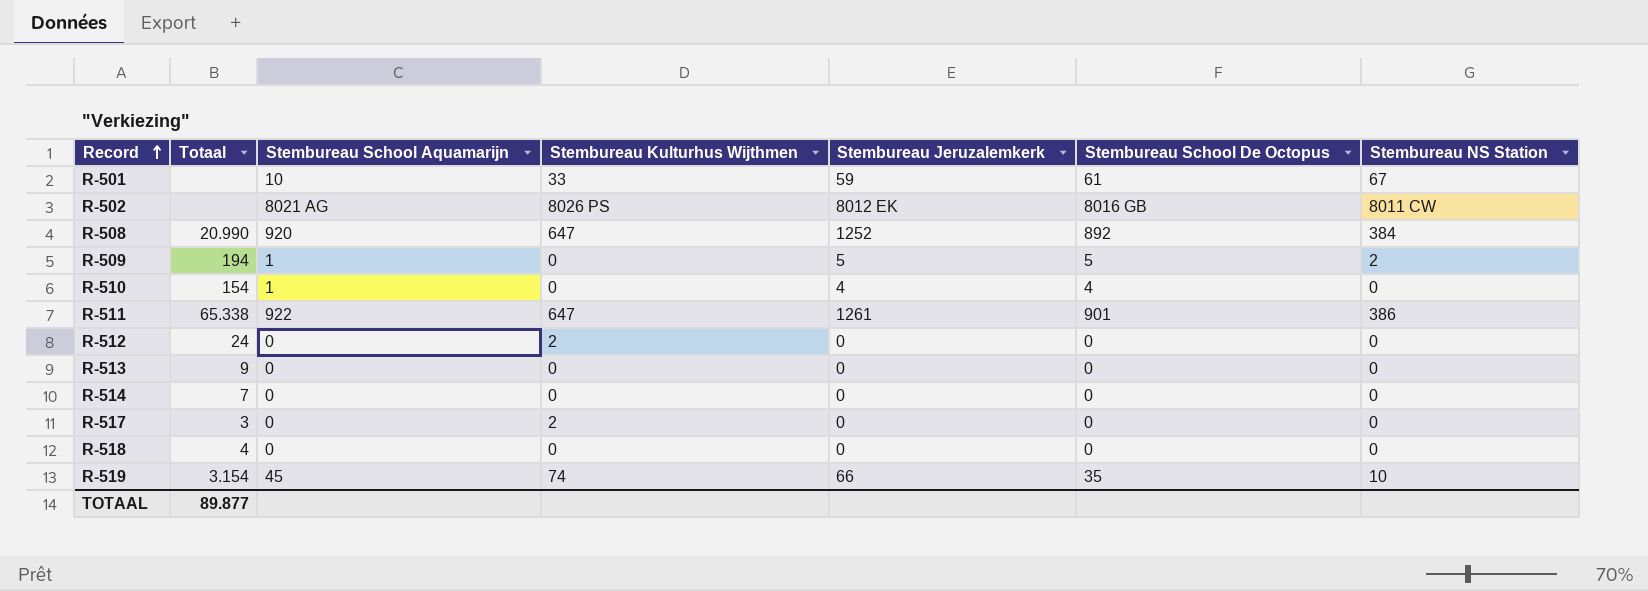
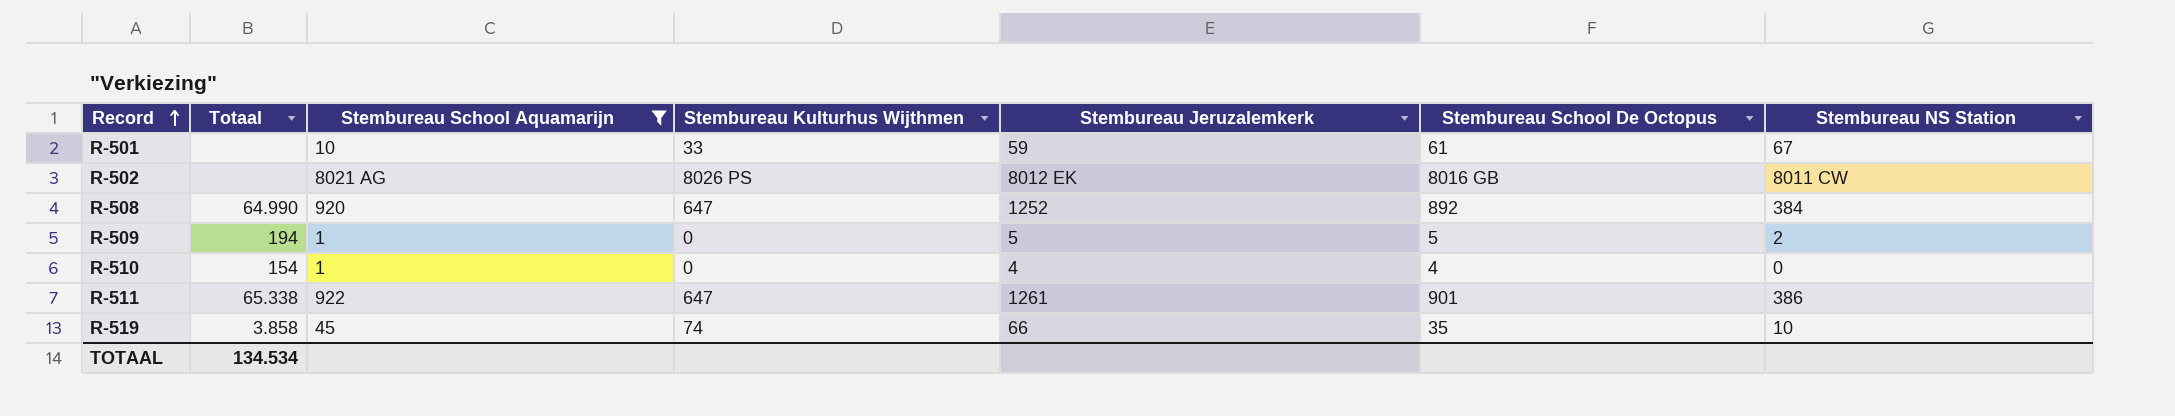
filter: none -> Stembureau School Aquamarijn != 0
R-508 | Totaal: 20.990 -> 64.990
R-519 | Totaal: 3.154 -> 3.858
TOTAAL | Totaal: 89.877 -> 134.534

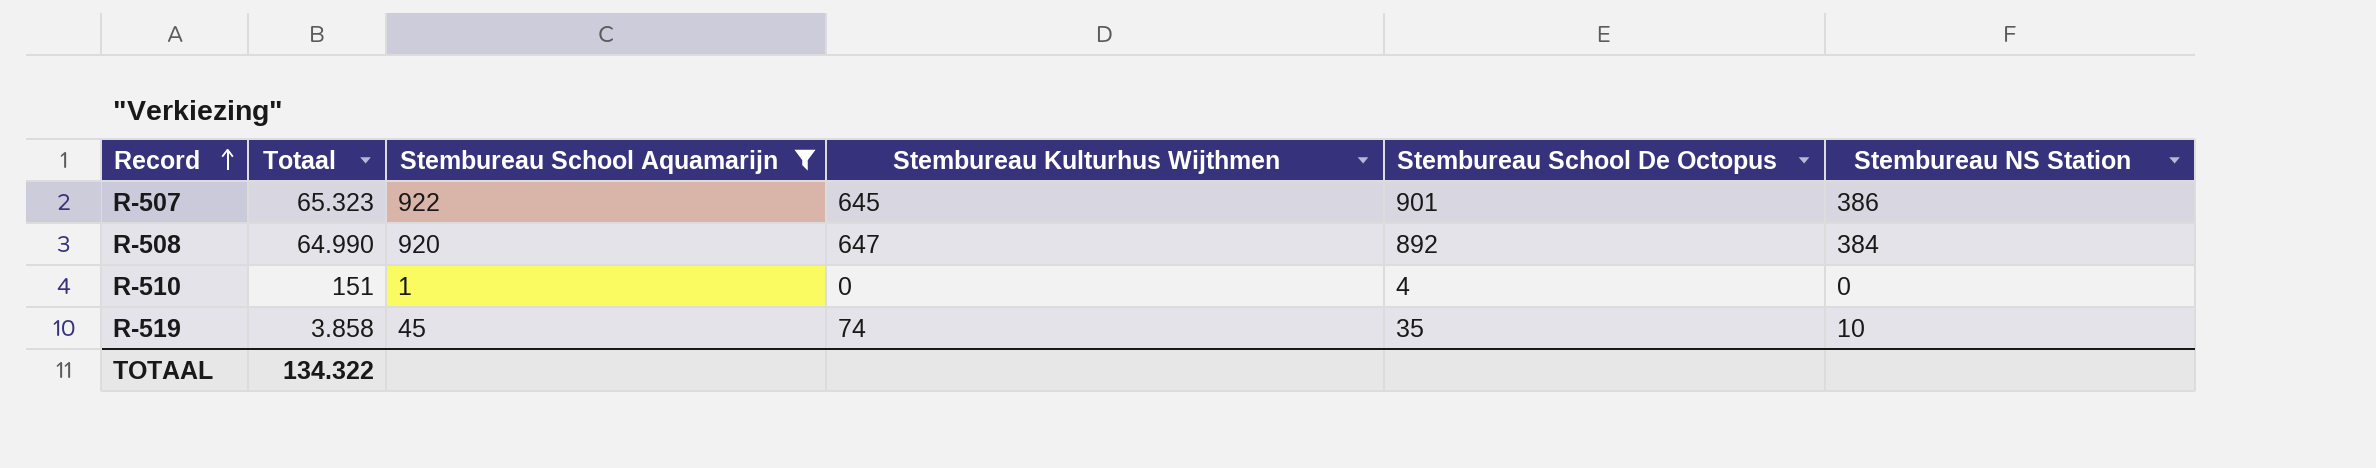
column Stembureau Jeruzalemkerk | position: 5 -> none
row R-501: none | 10 | 33 | 59 | 61 | 67 -> none
row R-502: none | 8021 AG | 8026 PS | 8012 EK | 8016 GB | 8011 CW -> none
row R-509: 194 | 1 | 0 | 5 | 5 | 2 -> none
row R-511: 65.338 | 922 | 647 | 1261 | 901 | 386 -> none
row R-507: none -> 65.323 | 922 | 645 | 901 | 386
R-510 | Totaal: 154 -> 151
TOTAAL | Totaal: 134.534 -> 134.322

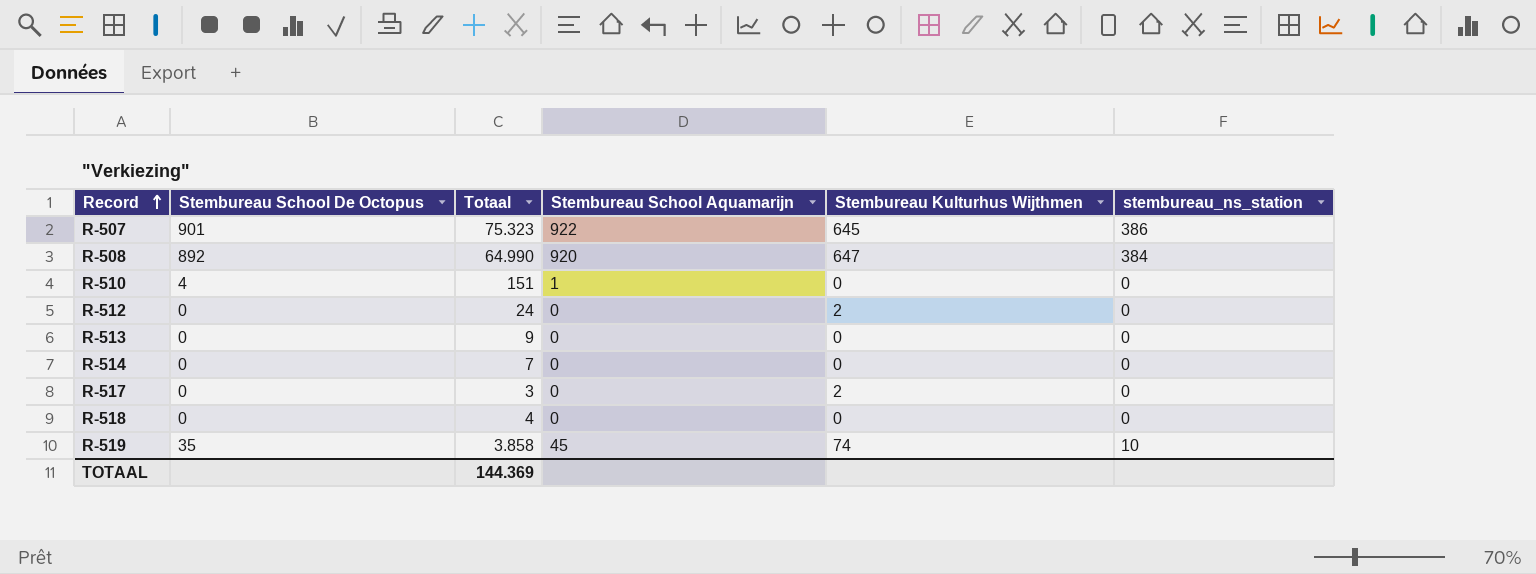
filter: Stembureau School Aquamarijn != 0 -> none
column Stembureau School De Octopus | position: 5 -> 2
column name: Stembureau NS Station -> stembureau_ns_station
R-507 | Totaal: 65.323 -> 75.323
TOTAAL | Totaal: 134.322 -> 144.369

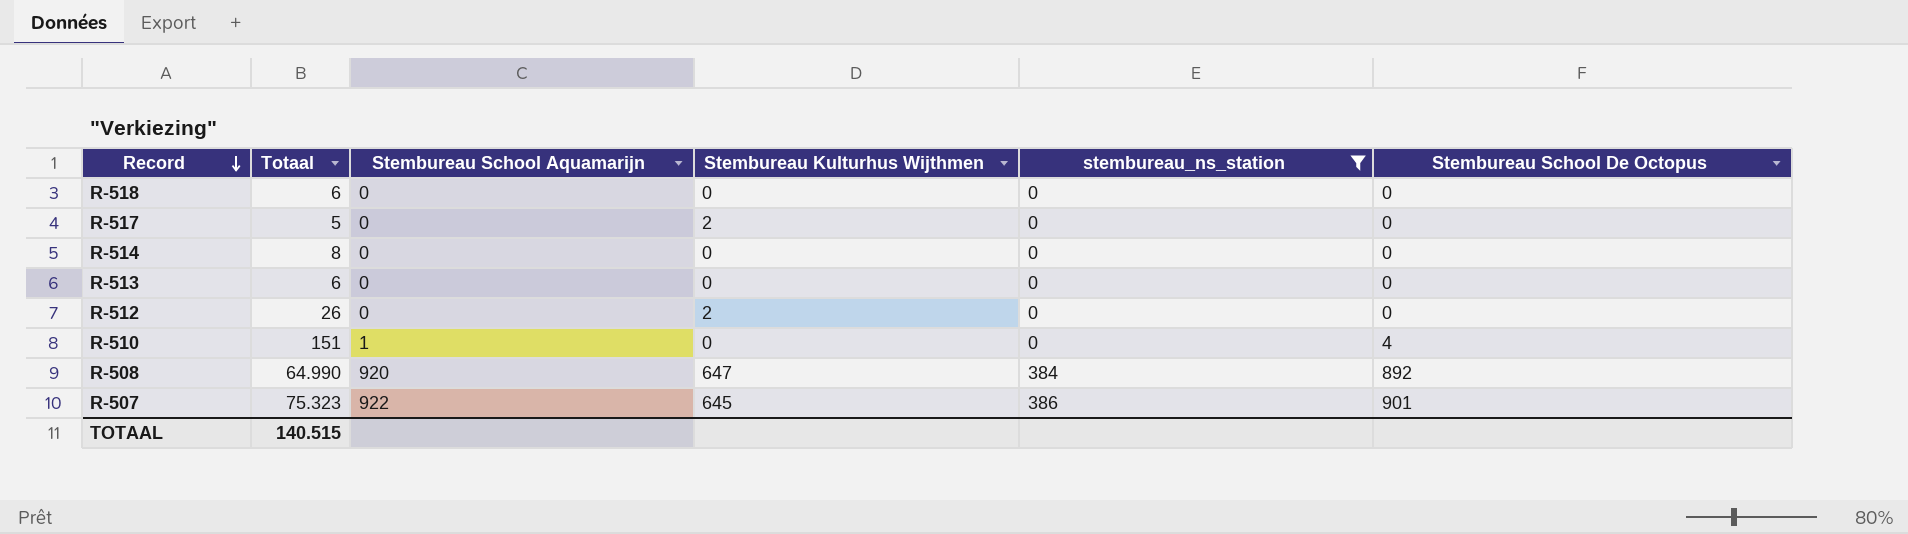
filter: none -> stembureau_ns_station != 10
row order: Record ascending -> Record descending
column Stembureau School De Octopus | position: 2 -> 6
R-518 | Totaal: 4 -> 6
R-517 | Totaal: 3 -> 5
R-514 | Totaal: 7 -> 8
R-513 | Totaal: 9 -> 6
R-512 | Totaal: 24 -> 26
TOTAAL | Totaal: 144.369 -> 140.515

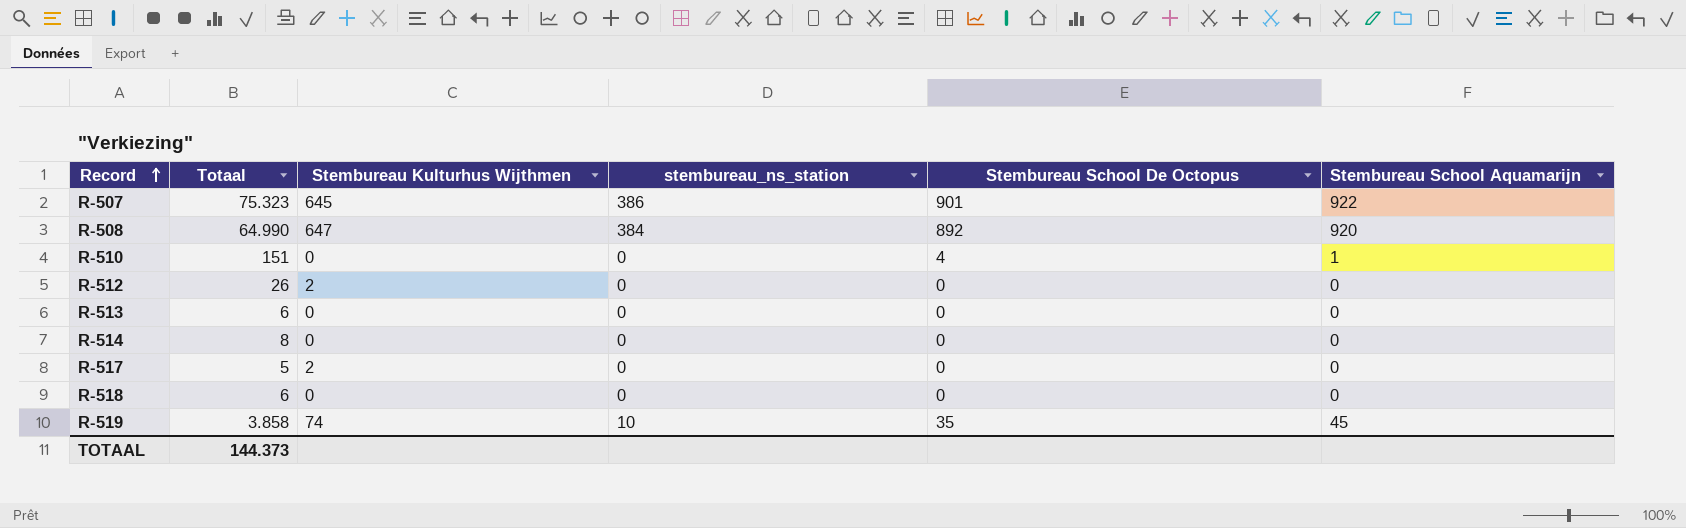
filter: stembureau_ns_station != 10 -> none
row order: Record descending -> Record ascending
column Stembureau School Aquamarijn | position: 3 -> 6
TOTAAL | Totaal: 140.515 -> 144.373

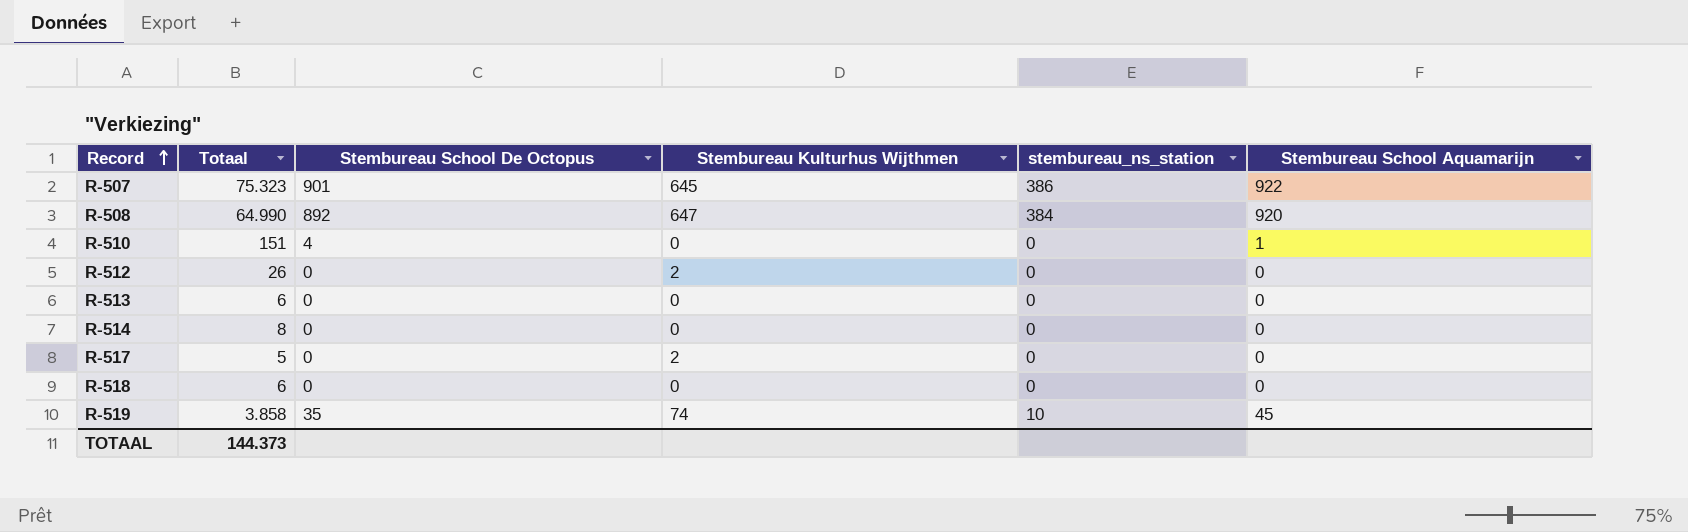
column Stembureau School De Octopus | position: 5 -> 3

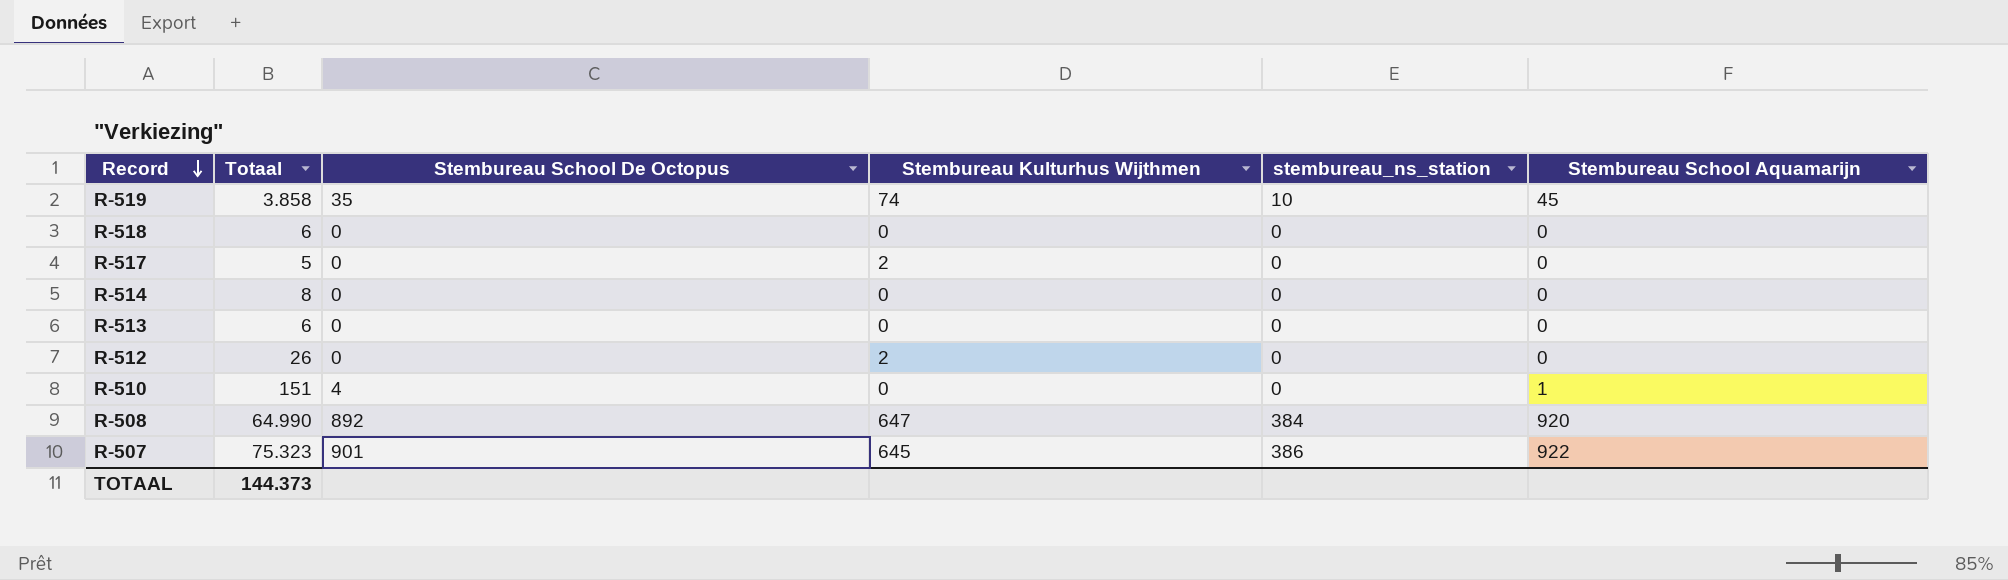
row order: Record ascending -> Record descending

